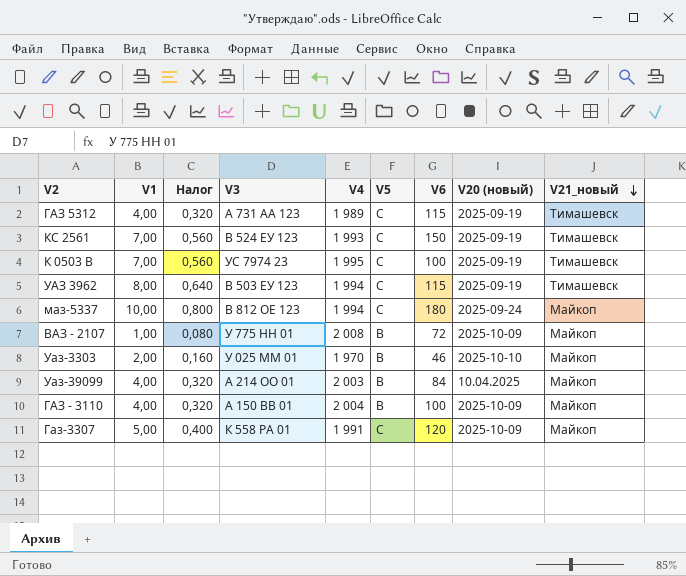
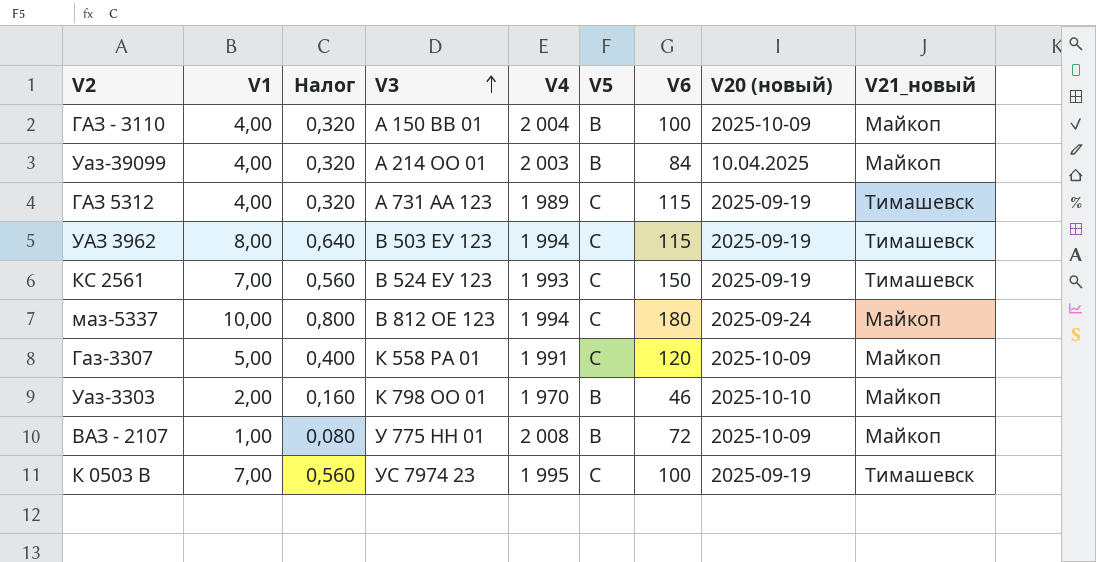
row order: V21_новый descending -> V3 ascending
ГАЗ 5312 | V5: C -> С
Уаз-3303 | V3: У 025 ММ 01 -> К 798 ОО 01

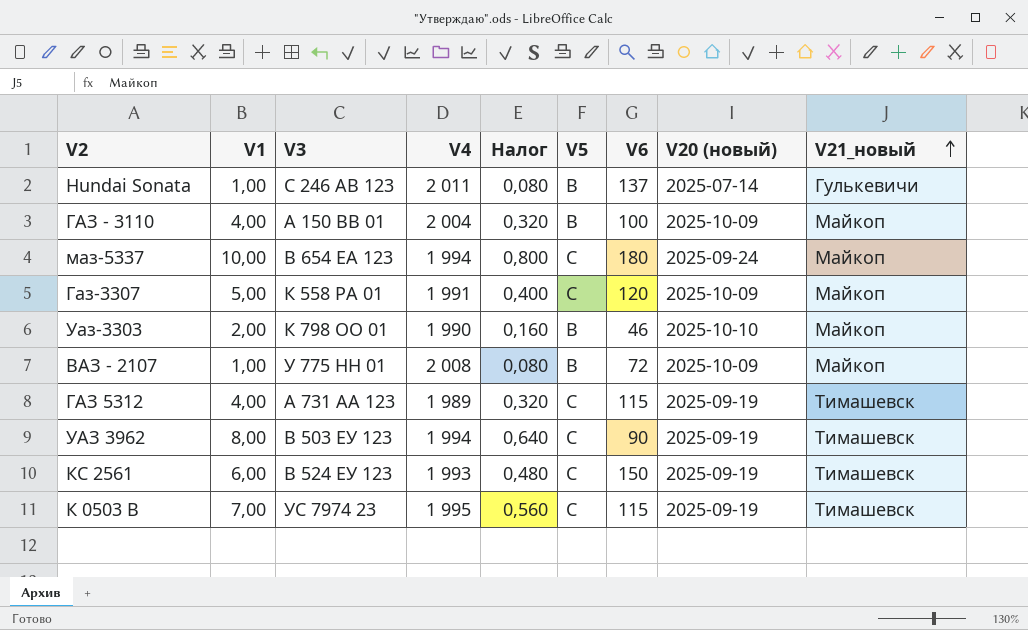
row order: V3 ascending -> V21_новый ascending
column Налог | position: 3 -> 5
row Уаз-39099: 4,00 | 0,320 | А 214 ОО 01 | 2 003 | В | 84 | 10.04.2025 | Майкоп -> none
row Hundai Sonata: none -> 1,00 | С 246 АВ 123 | 2 011 | 0,080 | В | 137 | 2025-07-14 | Гулькевичи
маз-5337 | V3: В 812 ОЕ 123 -> В 654 ЕА 123
Уаз-3303 | V4: 1 970 -> 1 990
УАЗ 3962 | V6: 115 -> 90
КС 2561 | V1: 7,00 -> 6,00
КС 2561 | Налог: 0,560 -> 0,480
К 0503 В | V6: 100 -> 115

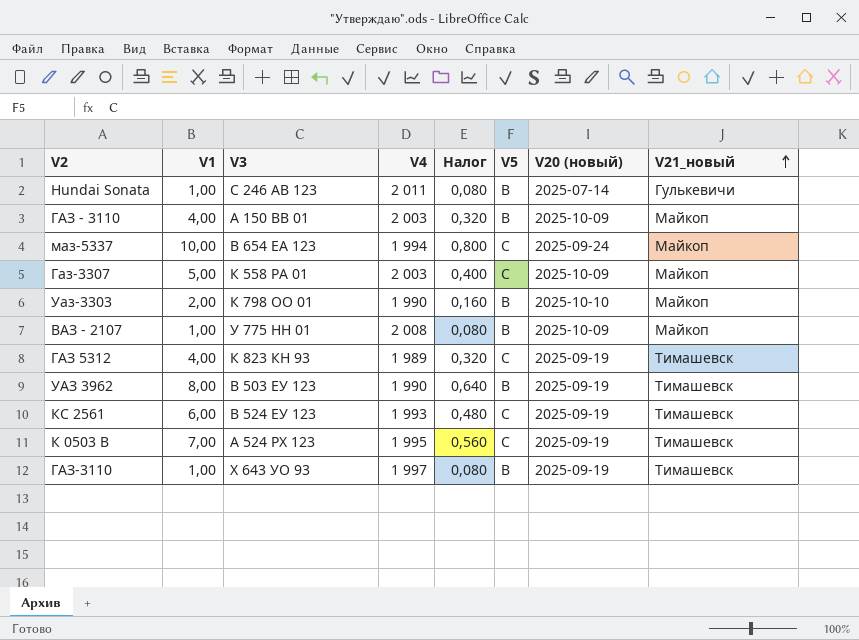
column V6 | position: 7 -> none
ГАЗ - 3110 | V4: 2 004 -> 2 003
Газ-3307 | V4: 1 991 -> 2 003
ГАЗ 5312 | V3: А 731 АА 123 -> К 823 КН 93
УАЗ 3962 | V4: 1 994 -> 1 990
УАЗ 3962 | V5: С -> B
КС 2561 | V5: C -> С
К 0503 В | V3: УС 7974 23 -> А 524 РХ 123
row ГАЗ-3110: none -> 1,00 | Х 643 УО 93 | 1 997 | 0,080 | В | 2025-09-19 | Тимашевск

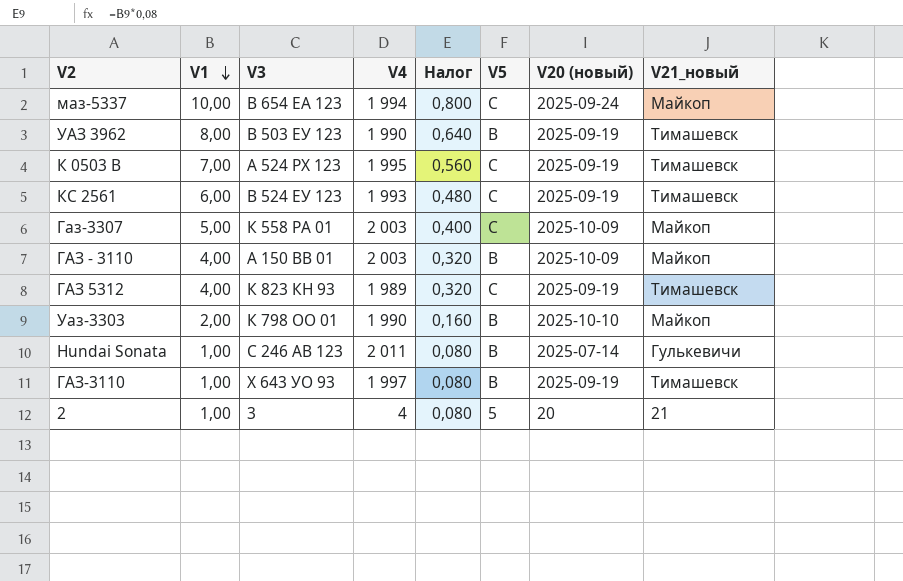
row order: V21_новый ascending -> V1 descending
row ВАЗ - 2107: 1,00 | У 775 НН 01 | 2 008 | 0,080 | В | 2025-10-09 | Майкоп -> none
row 2: none -> 1,00 | 3 | 4 | 0,080 | 5 | 20 | 21

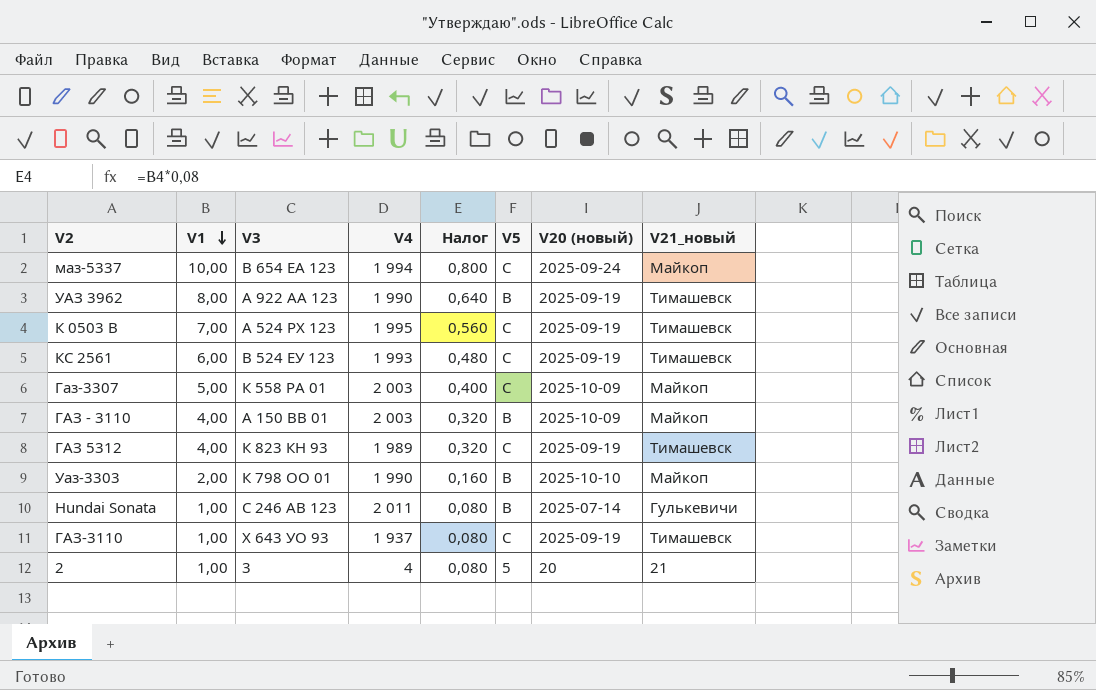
УАЗ 3962 | V3: В 503 ЕУ 123 -> А 922 АА 123
Газ-3307 | V5: С -> C
ГАЗ-3110 | V4: 1 997 -> 1 937
ГАЗ-3110 | V5: В -> С

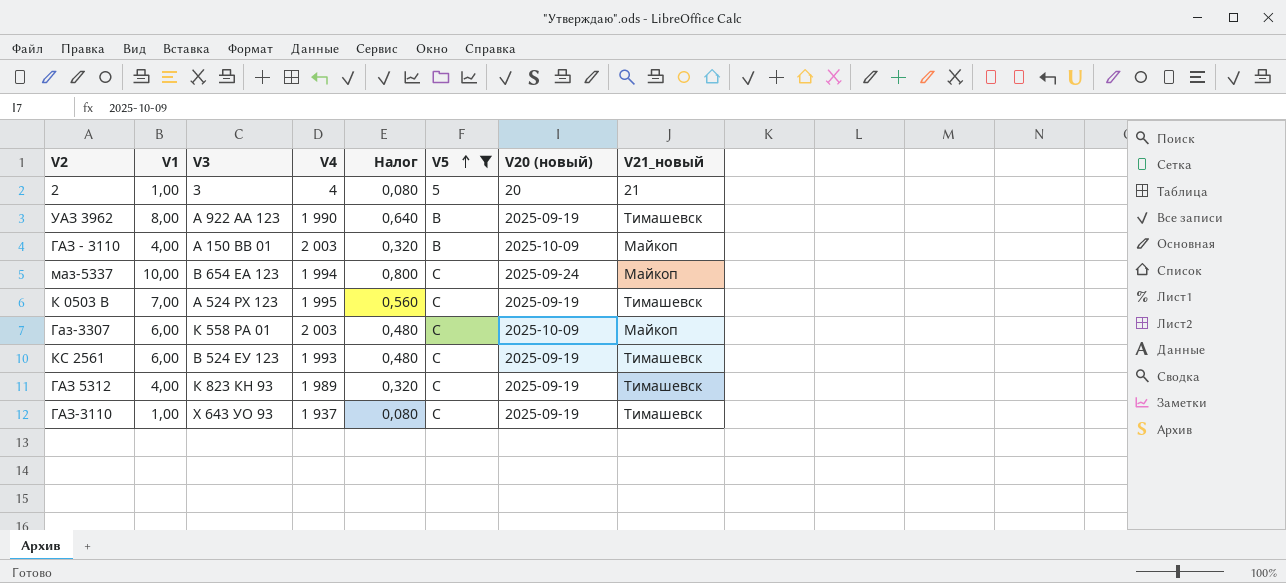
filter: none -> V5 != В
row order: V1 descending -> V5 ascending
Газ-3307 | V1: 5,00 -> 6,00
Газ-3307 | Налог: 0,400 -> 0,480

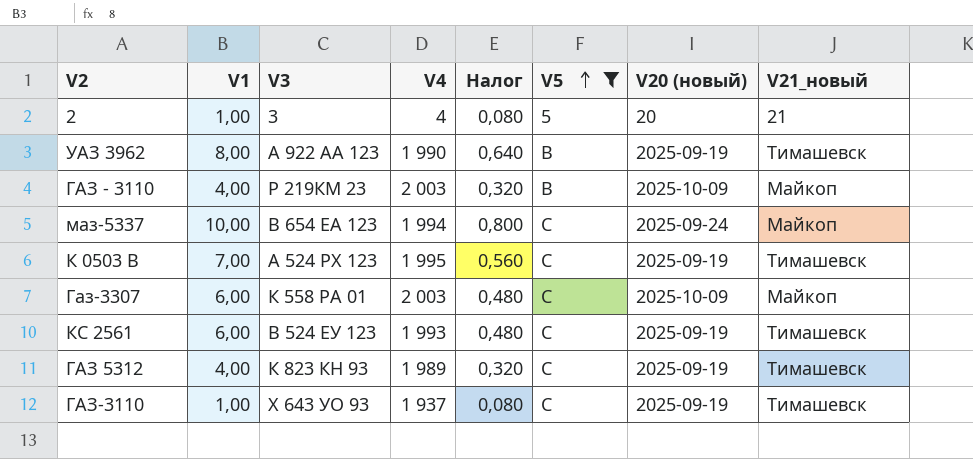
ГАЗ - 3110 | V3: А 150 ВВ 01 -> Р 219КМ 23

